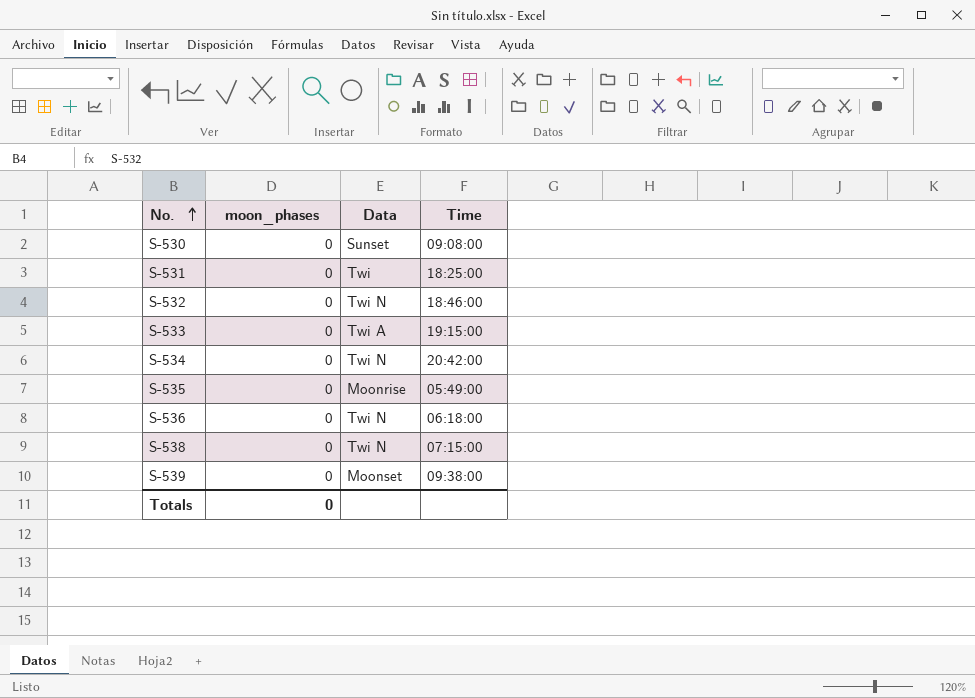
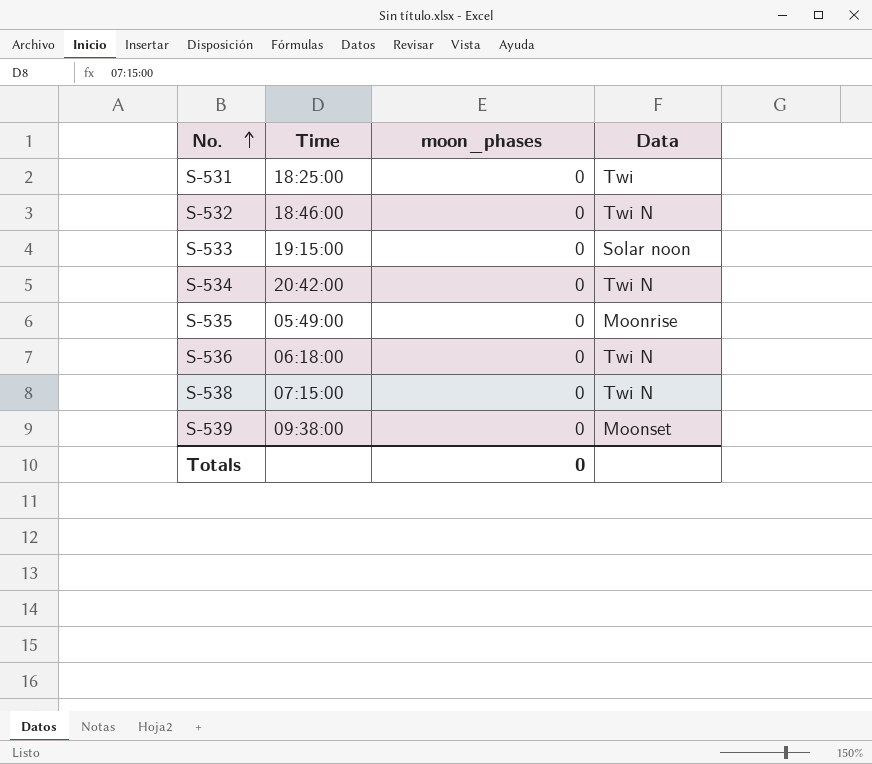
column Time | position: 4 -> 2
row S-530: 0 | Sunset | 09:08:00 -> none
S-533 | Data: Twi A -> Solar noon

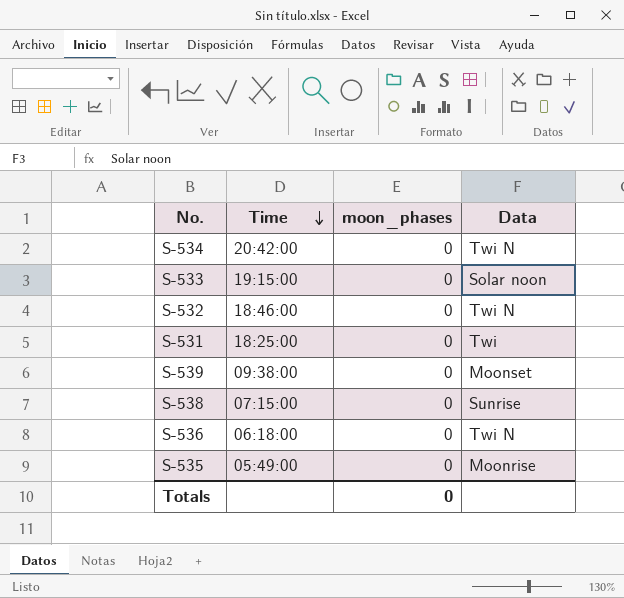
row order: No. ascending -> Time descending
S-538 | Data: Twi N -> Sunrise

